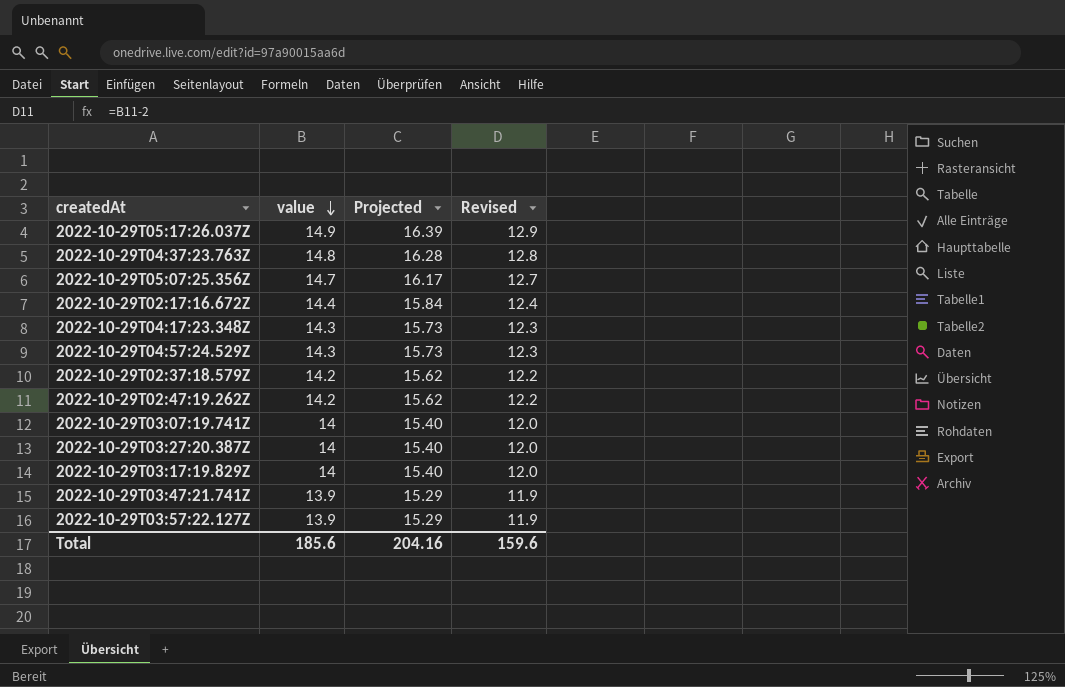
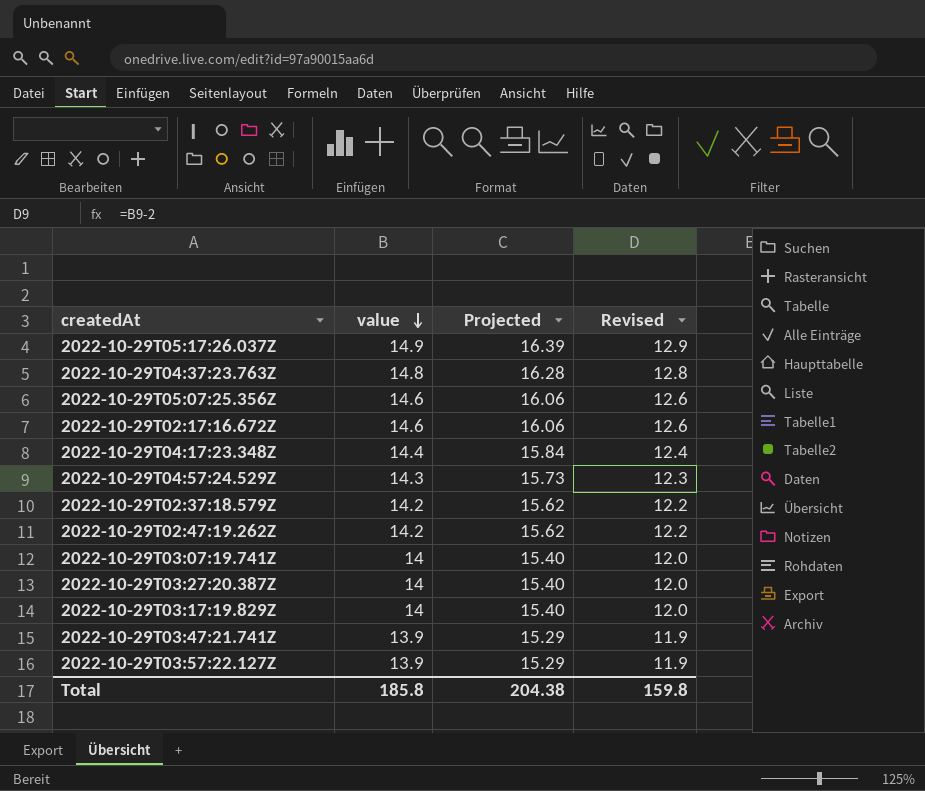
2022-10-29T05:07:25.356Z | value: 14.7 -> 14.6
2022-10-29T05:07:25.356Z | Projected: 16.17 -> 16.06
2022-10-29T05:07:25.356Z | Revised: 12.7 -> 12.6
2022-10-29T02:17:16.672Z | value: 14.4 -> 14.6
2022-10-29T02:17:16.672Z | Projected: 15.84 -> 16.06
2022-10-29T02:17:16.672Z | Revised: 12.4 -> 12.6
2022-10-29T04:17:23.348Z | value: 14.3 -> 14.4
2022-10-29T04:17:23.348Z | Projected: 15.73 -> 15.84
2022-10-29T04:17:23.348Z | Revised: 12.3 -> 12.4
Total | value: 185.6 -> 185.8
Total | Projected: 204.16 -> 204.38
Total | Revised: 159.6 -> 159.8

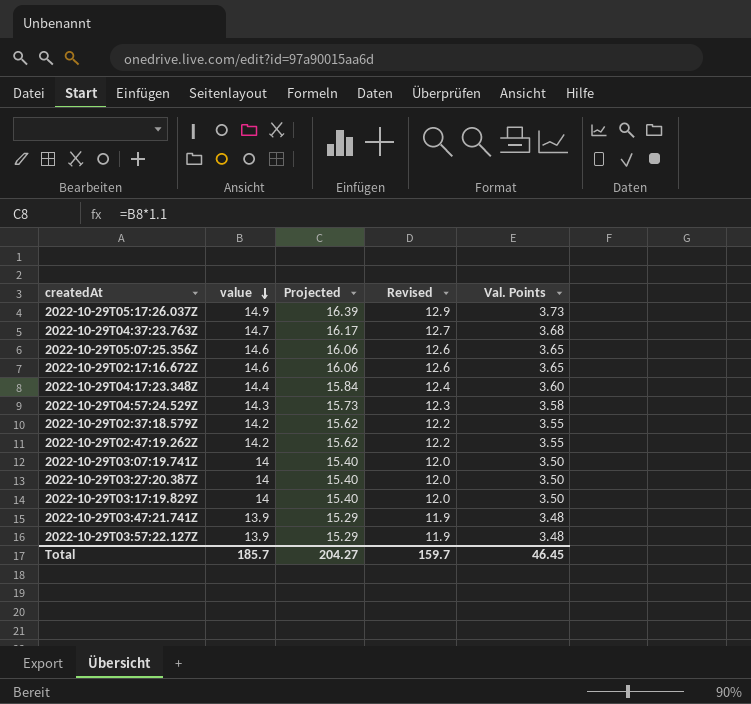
column Val. Points | formula: none -> [value] * 0.25
2022-10-29T04:37:23.763Z | value: 14.8 -> 14.7
2022-10-29T04:37:23.763Z | Projected: 16.28 -> 16.17
2022-10-29T04:37:23.763Z | Revised: 12.8 -> 12.7
Total | value: 185.8 -> 185.7
Total | Projected: 204.38 -> 204.27
Total | Revised: 159.8 -> 159.7

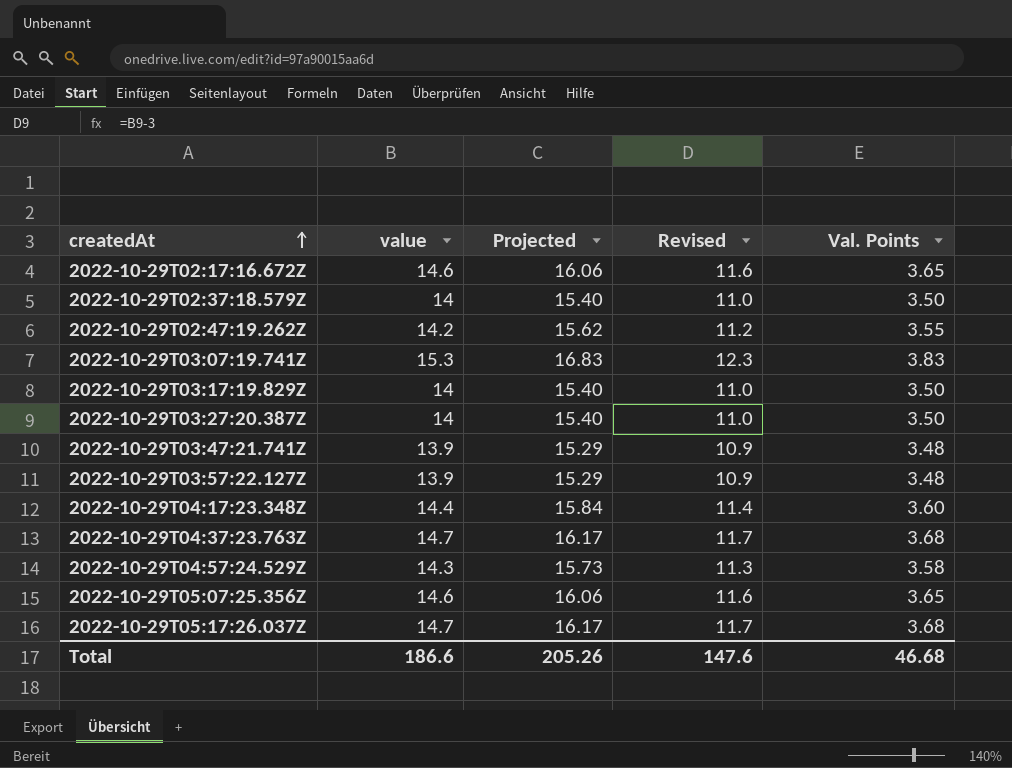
row order: value descending -> createdAt ascending
column Revised | formula: [value] - 2 -> [value] - 3
2022-10-29T02:37:18.579Z | value: 14.2 -> 14
2022-10-29T02:37:18.579Z | Projected: 15.62 -> 15.40
2022-10-29T02:37:18.579Z | Val. Points: 3.55 -> 3.50
2022-10-29T03:07:19.741Z | value: 14 -> 15.3
2022-10-29T03:07:19.741Z | Projected: 15.40 -> 16.83
2022-10-29T03:07:19.741Z | Val. Points: 3.50 -> 3.83
2022-10-29T05:17:26.037Z | value: 14.9 -> 14.7
2022-10-29T05:17:26.037Z | Projected: 16.39 -> 16.17
2022-10-29T05:17:26.037Z | Val. Points: 3.73 -> 3.68
Total | value: 185.7 -> 186.6
Total | Projected: 204.27 -> 205.26
Total | Revised: 159.7 -> 147.6
Total | Val. Points: 46.45 -> 46.68

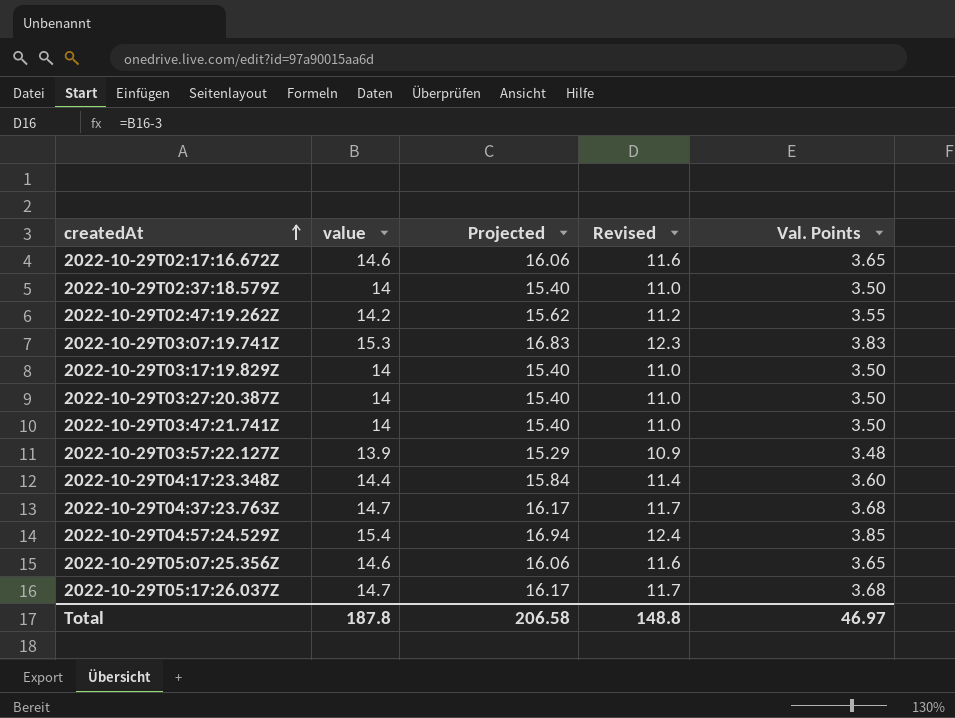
2022-10-29T03:47:21.741Z | value: 13.9 -> 14
2022-10-29T03:47:21.741Z | Projected: 15.29 -> 15.40
2022-10-29T03:47:21.741Z | Revised: 10.9 -> 11.0
2022-10-29T03:47:21.741Z | Val. Points: 3.48 -> 3.50
2022-10-29T04:57:24.529Z | value: 14.3 -> 15.4
2022-10-29T04:57:24.529Z | Projected: 15.73 -> 16.94
2022-10-29T04:57:24.529Z | Revised: 11.3 -> 12.4
2022-10-29T04:57:24.529Z | Val. Points: 3.58 -> 3.85
Total | value: 186.6 -> 187.8
Total | Projected: 205.26 -> 206.58
Total | Revised: 147.6 -> 148.8
Total | Val. Points: 46.68 -> 46.97

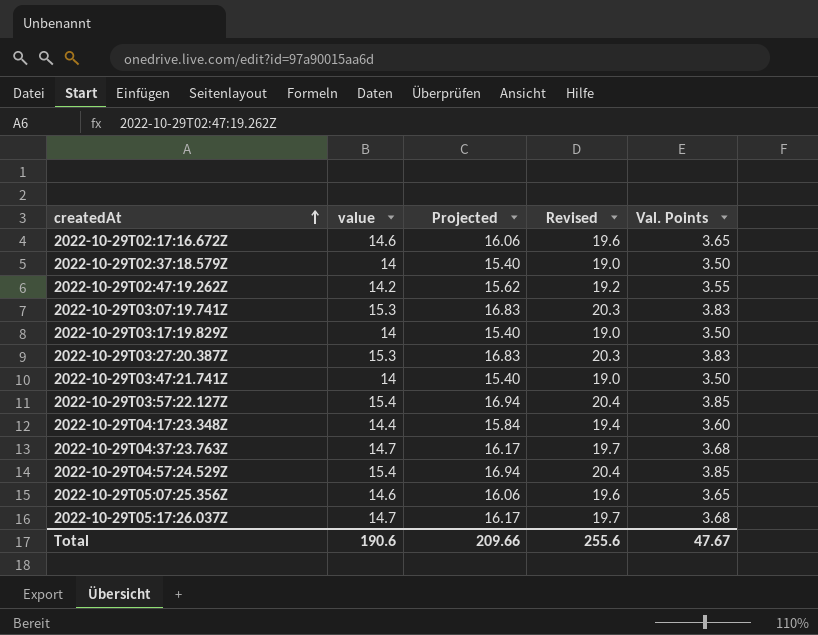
column Revised | formula: [value] - 3 -> [value] + 5
2022-10-29T03:27:20.387Z | value: 14 -> 15.3
2022-10-29T03:27:20.387Z | Projected: 15.40 -> 16.83
2022-10-29T03:27:20.387Z | Val. Points: 3.50 -> 3.83
2022-10-29T03:57:22.127Z | value: 13.9 -> 15.4
2022-10-29T03:57:22.127Z | Projected: 15.29 -> 16.94
2022-10-29T03:57:22.127Z | Val. Points: 3.48 -> 3.85
Total | value: 187.8 -> 190.6
Total | Projected: 206.58 -> 209.66
Total | Revised: 148.8 -> 255.6
Total | Val. Points: 46.97 -> 47.67

